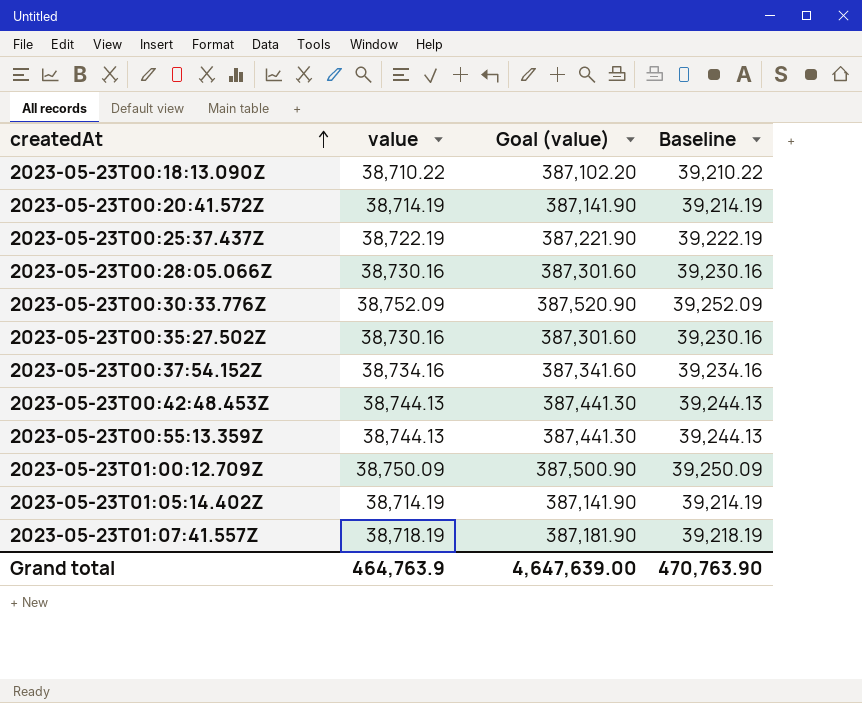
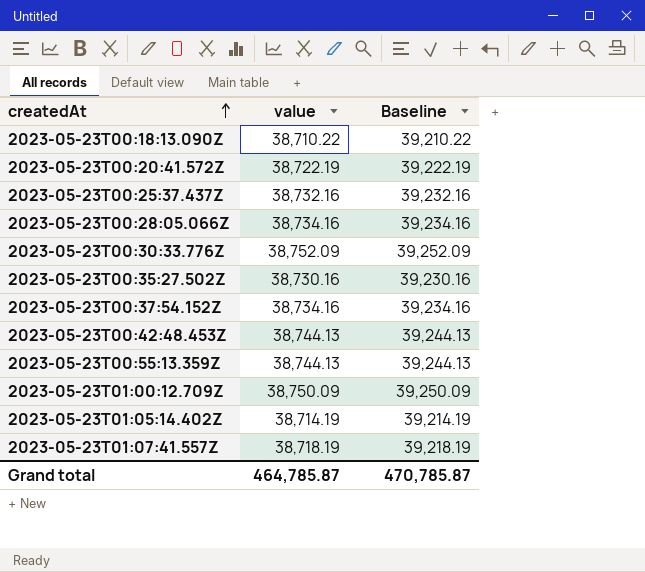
column Goal (value) | formula: [value] * 10 -> none
2023-05-23T00:20:41.572Z | value: 38,714.19 -> 38,722.19
2023-05-23T00:20:41.572Z | Baseline: 39,214.19 -> 39,222.19
2023-05-23T00:25:37.437Z | value: 38,722.19 -> 38,732.16
2023-05-23T00:25:37.437Z | Baseline: 39,222.19 -> 39,232.16
2023-05-23T00:28:05.066Z | value: 38,730.16 -> 38,734.16
2023-05-23T00:28:05.066Z | Baseline: 39,230.16 -> 39,234.16
Grand total | value: 464,763.9 -> 464,785.87
Grand total | Baseline: 470,763.90 -> 470,785.87

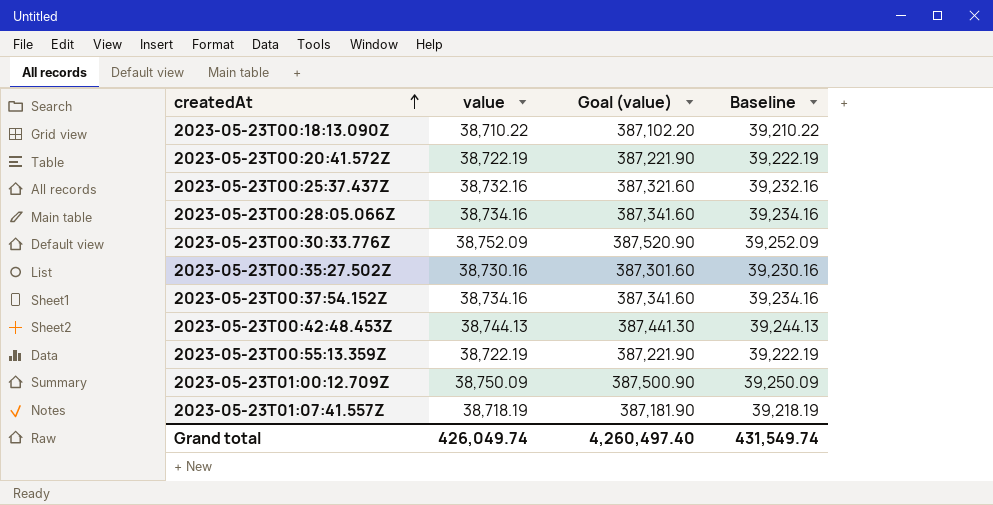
column Goal (value) | formula: none -> [value] * 10
row 2023-05-23T01:05:14.402Z: 38,714.19 | 39,214.19 -> none
2023-05-23T00:55:13.359Z | value: 38,744.13 -> 38,722.19
2023-05-23T00:55:13.359Z | Baseline: 39,244.13 -> 39,222.19
Grand total | value: 464,785.87 -> 426,049.74
Grand total | Baseline: 470,785.87 -> 431,549.74

